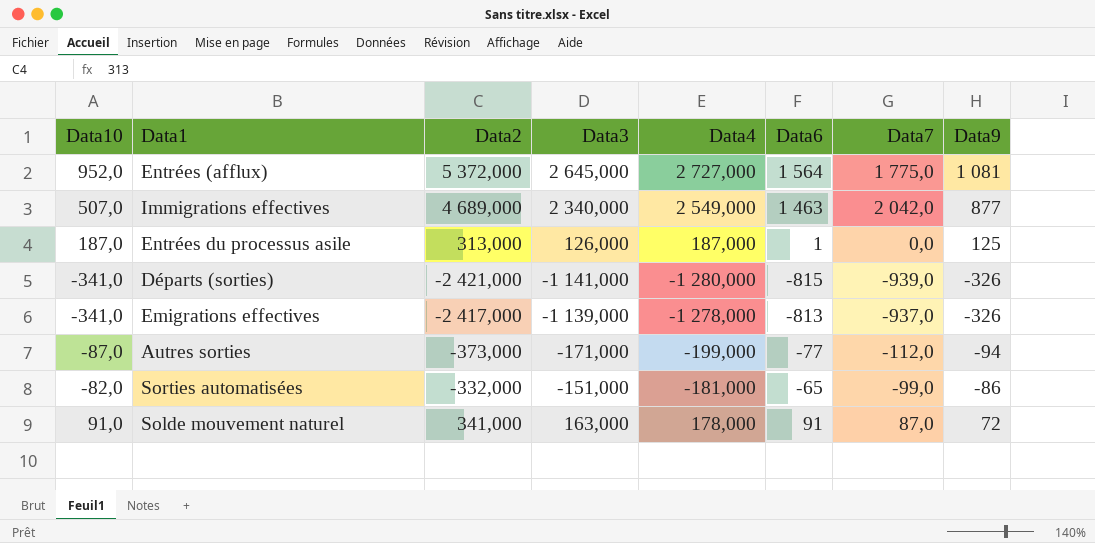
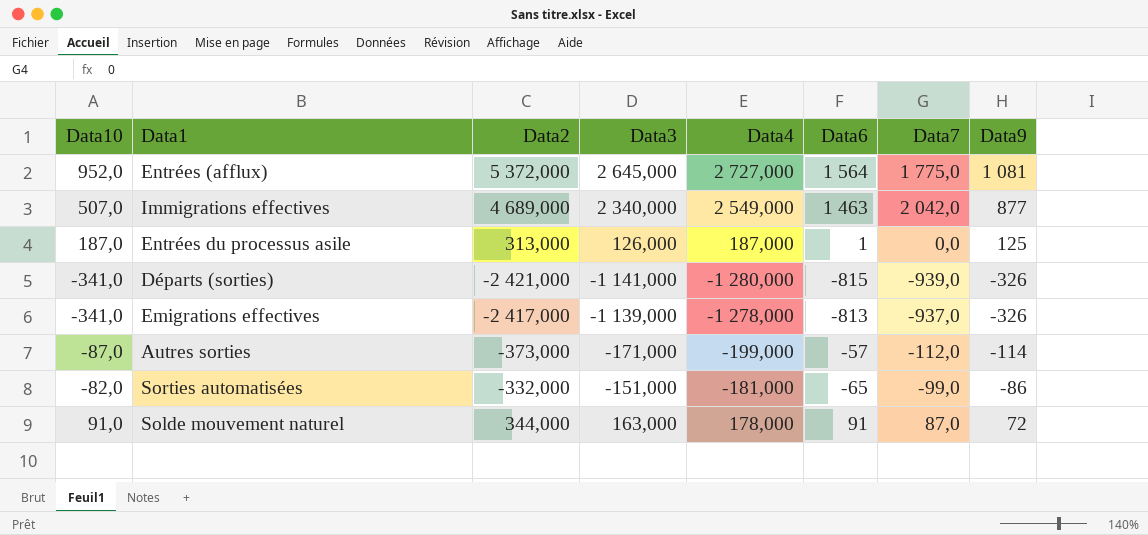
Autres sorties | Data6: -77 -> -57
Autres sorties | Data9: -94 -> -114
Solde mouvement naturel | Data2: 341,000 -> 344,000

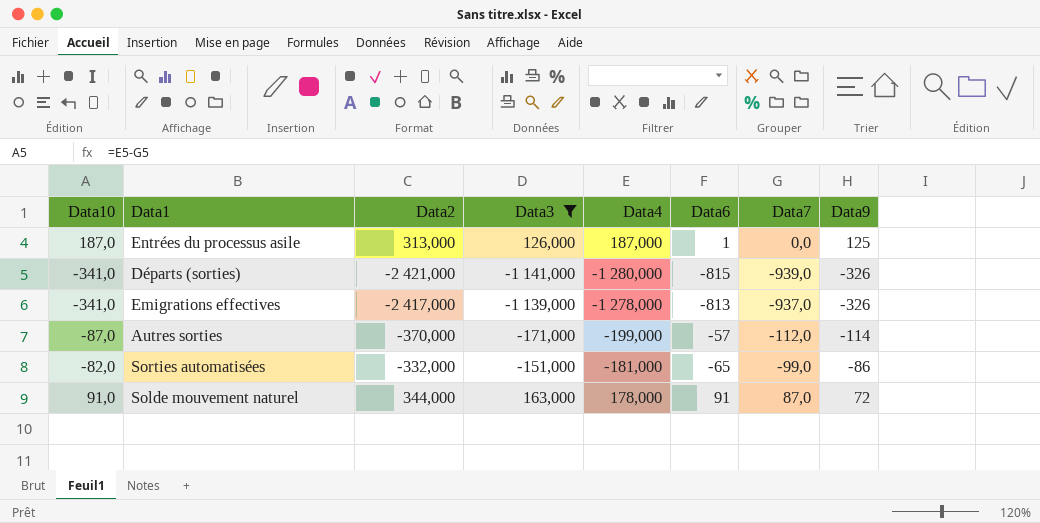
filter: none -> Data3 <= 163,000
Autres sorties | Data2: -373,000 -> -370,000

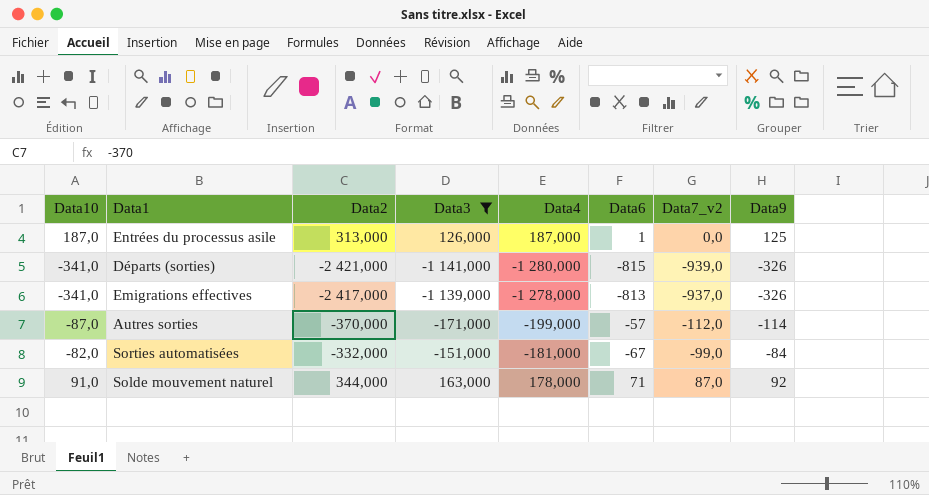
column name: Data7 -> Data7_v2
Sorties automatisées | Data6: -65 -> -67
Sorties automatisées | Data9: -86 -> -84
Solde mouvement naturel | Data6: 91 -> 71
Solde mouvement naturel | Data9: 72 -> 92

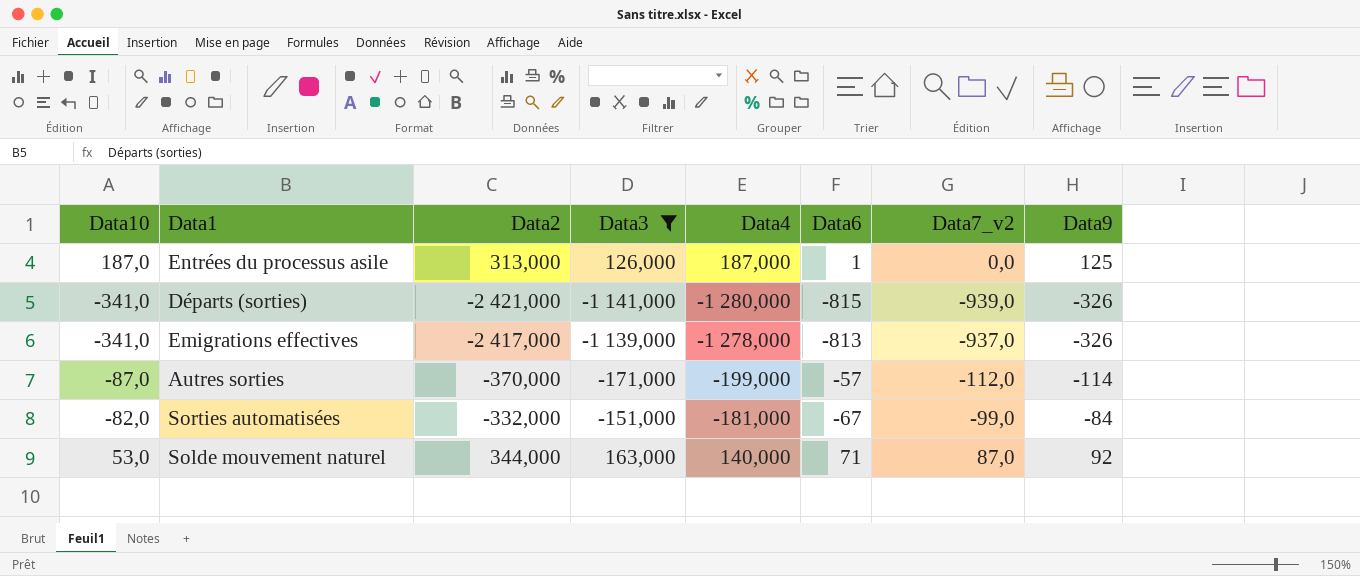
Solde mouvement naturel | Data10: 91,0 -> 53,0
Solde mouvement naturel | Data4: 178,000 -> 140,000

